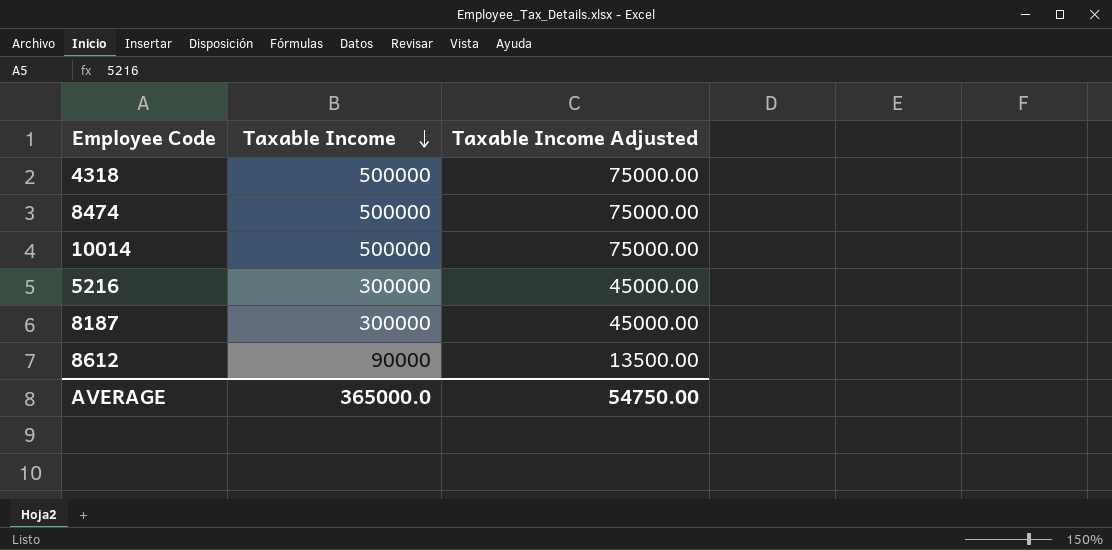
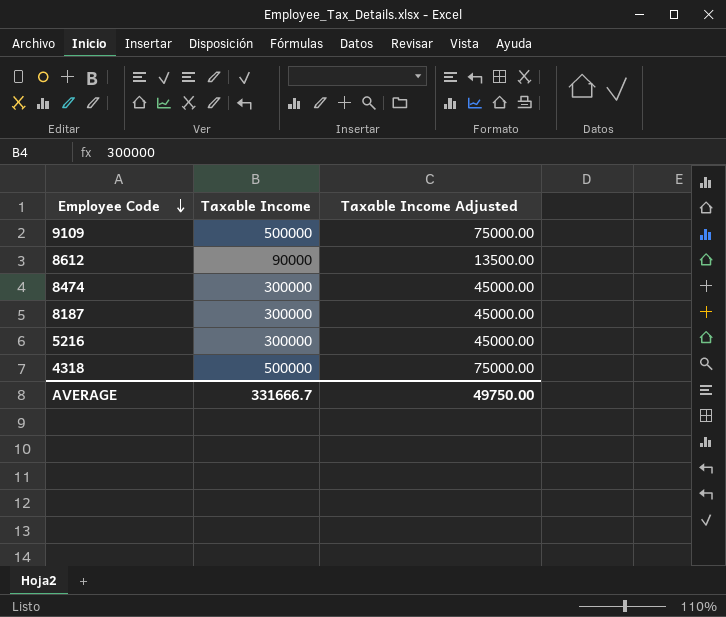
row order: Taxable Income descending -> Employee Code descending
row 10014: 500000 | 75000.00 -> none
row 9109: none -> 500000 | 75000.00
8474 | Taxable Income: 500000 -> 300000
8474 | Taxable Income Adjusted: 75000.00 -> 45000.00
AVERAGE | Taxable Income: 365000.0 -> 331666.7
AVERAGE | Taxable Income Adjusted: 54750.00 -> 49750.00

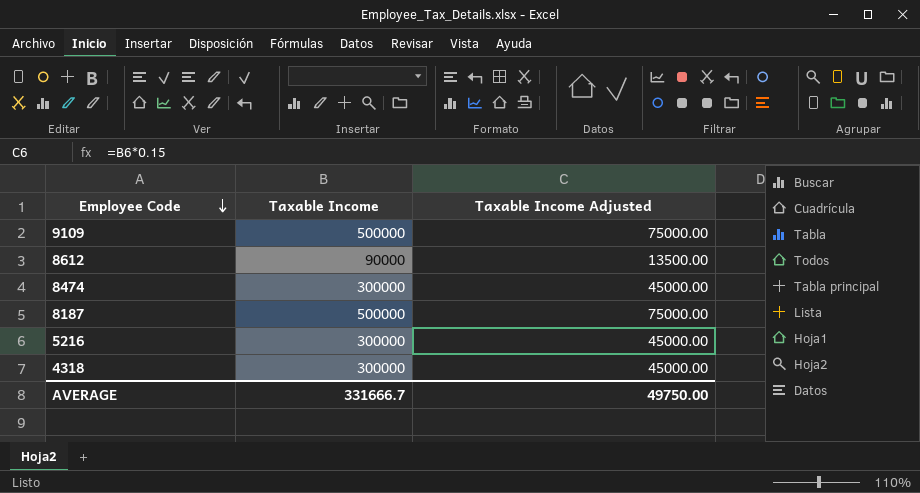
8187 | Taxable Income: 300000 -> 500000
8187 | Taxable Income Adjusted: 45000.00 -> 75000.00
4318 | Taxable Income: 500000 -> 300000
4318 | Taxable Income Adjusted: 75000.00 -> 45000.00

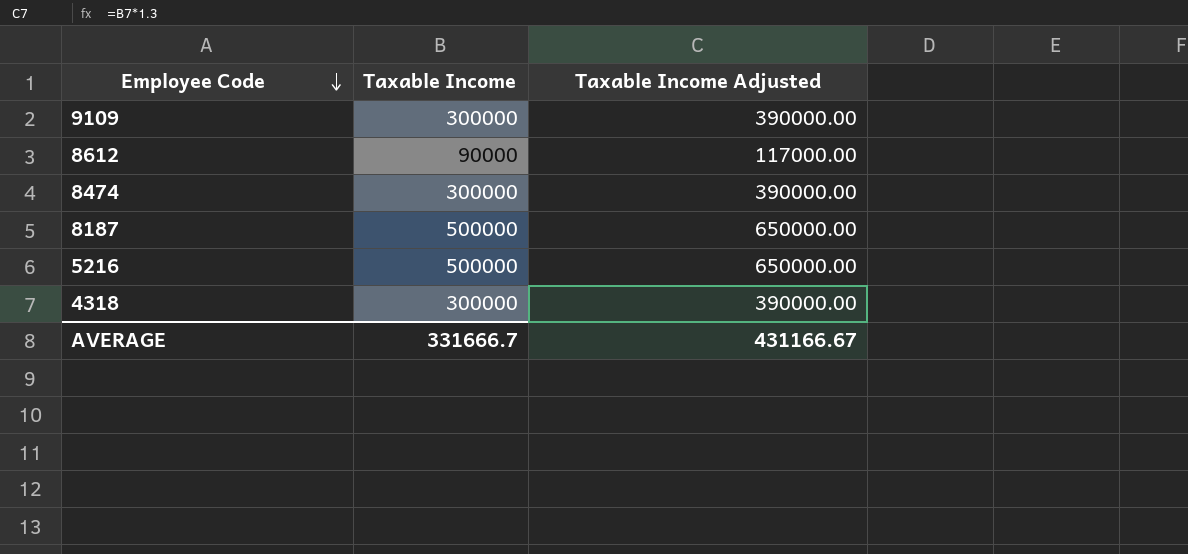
column Taxable Income Adjusted | formula: [Taxable Income] * 0.15 -> [Taxable Income] * 1.3
9109 | Taxable Income: 500000 -> 300000
5216 | Taxable Income: 300000 -> 500000
AVERAGE | Taxable Income Adjusted: 49750.00 -> 431166.67

